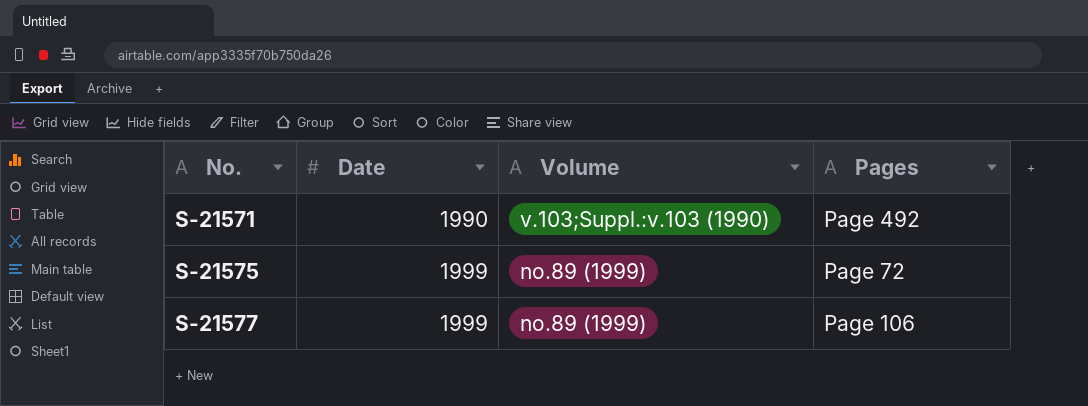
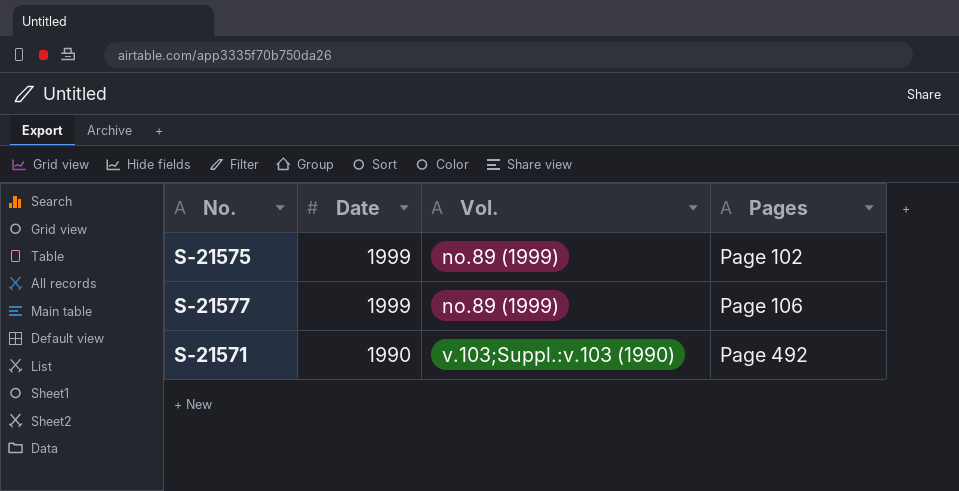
row order: No. ascending -> Date descending
column name: Volume -> Vol.
S-21575 | Pages: Page 72 -> Page 102

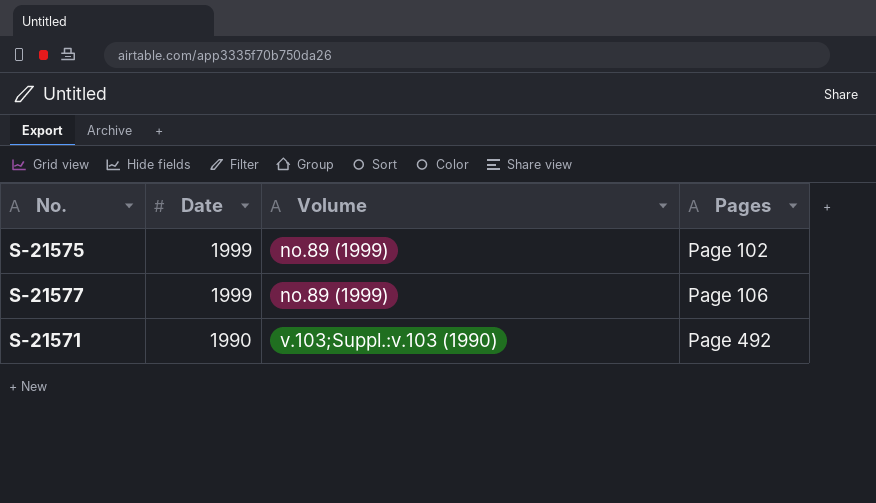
column name: Vol. -> Volume

